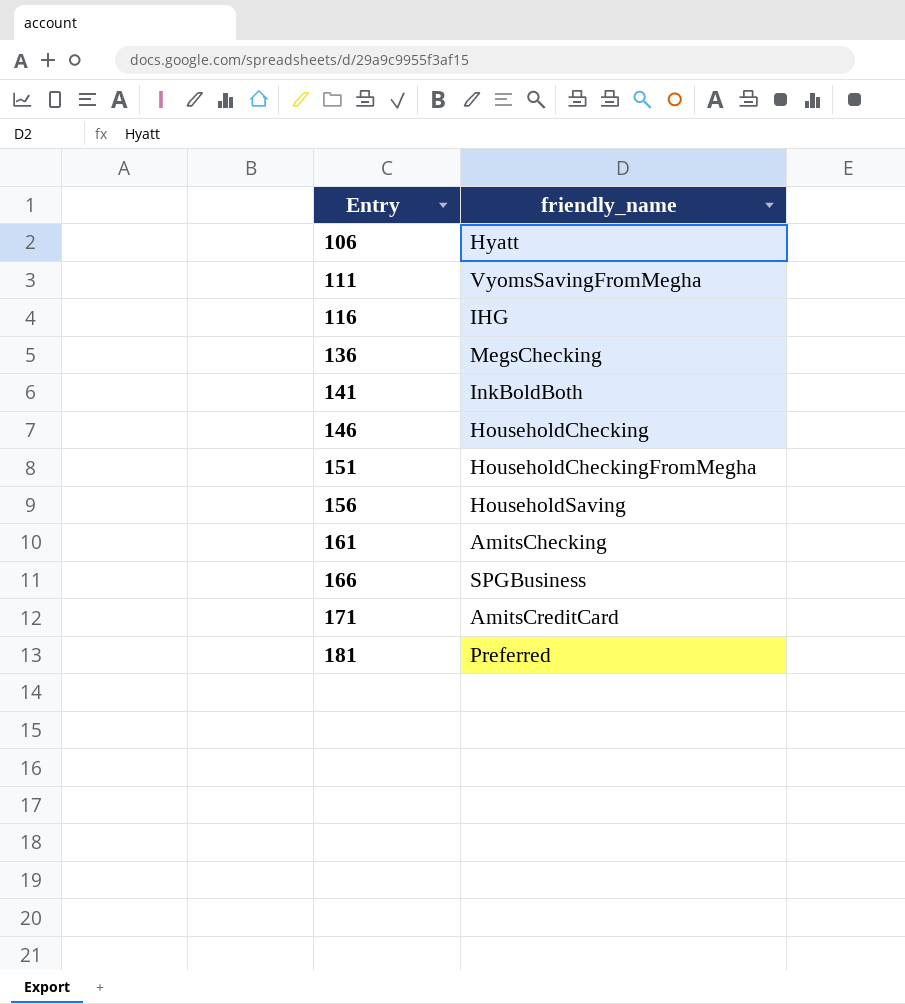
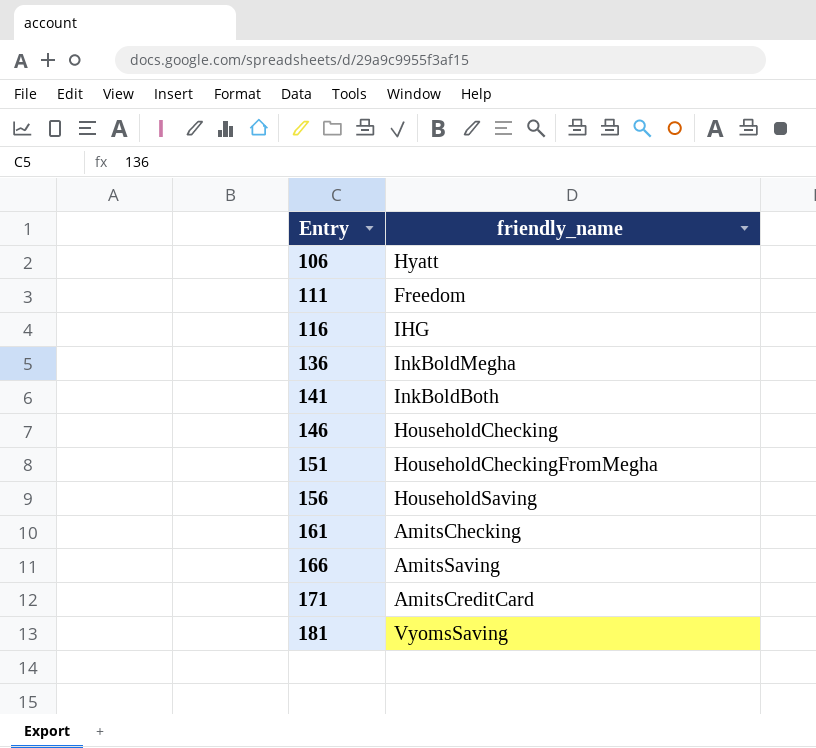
111 | friendly_name: VyomsSavingFromMegha -> Freedom
136 | friendly_name: MegsChecking -> InkBoldMegha
166 | friendly_name: SPGBusiness -> AmitsSaving
181 | friendly_name: Preferred -> VyomsSaving

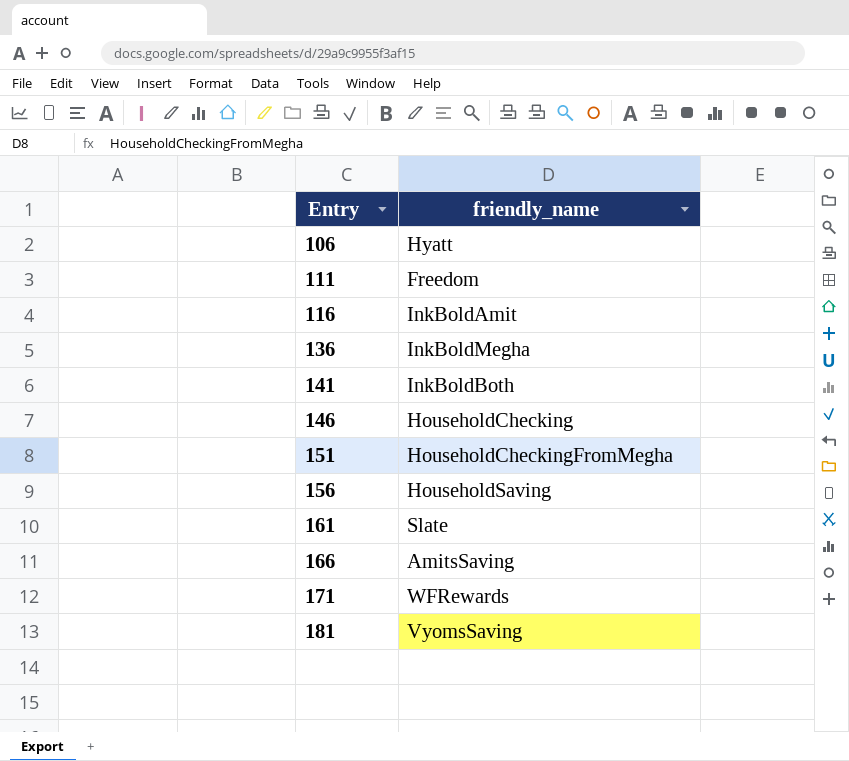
116 | friendly_name: IHG -> InkBoldAmit
161 | friendly_name: AmitsChecking -> Slate
171 | friendly_name: AmitsCreditCard -> WFRewards

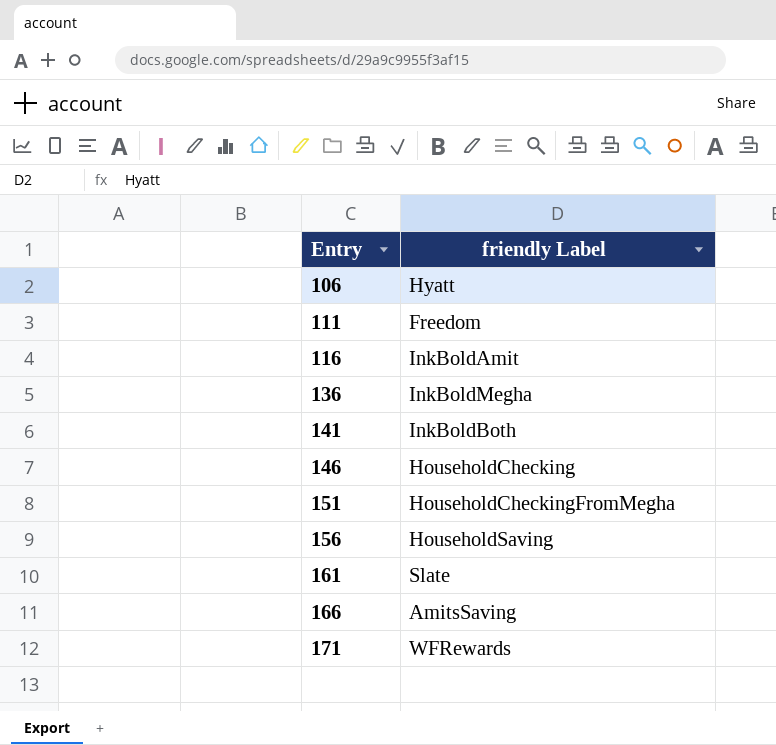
column name: friendly_name -> friendly Label
row 181: VyomsSaving -> none

